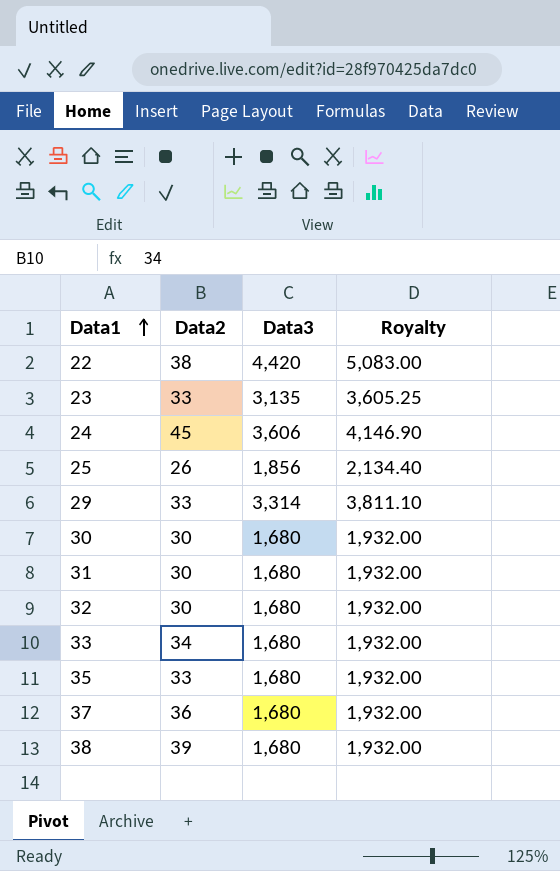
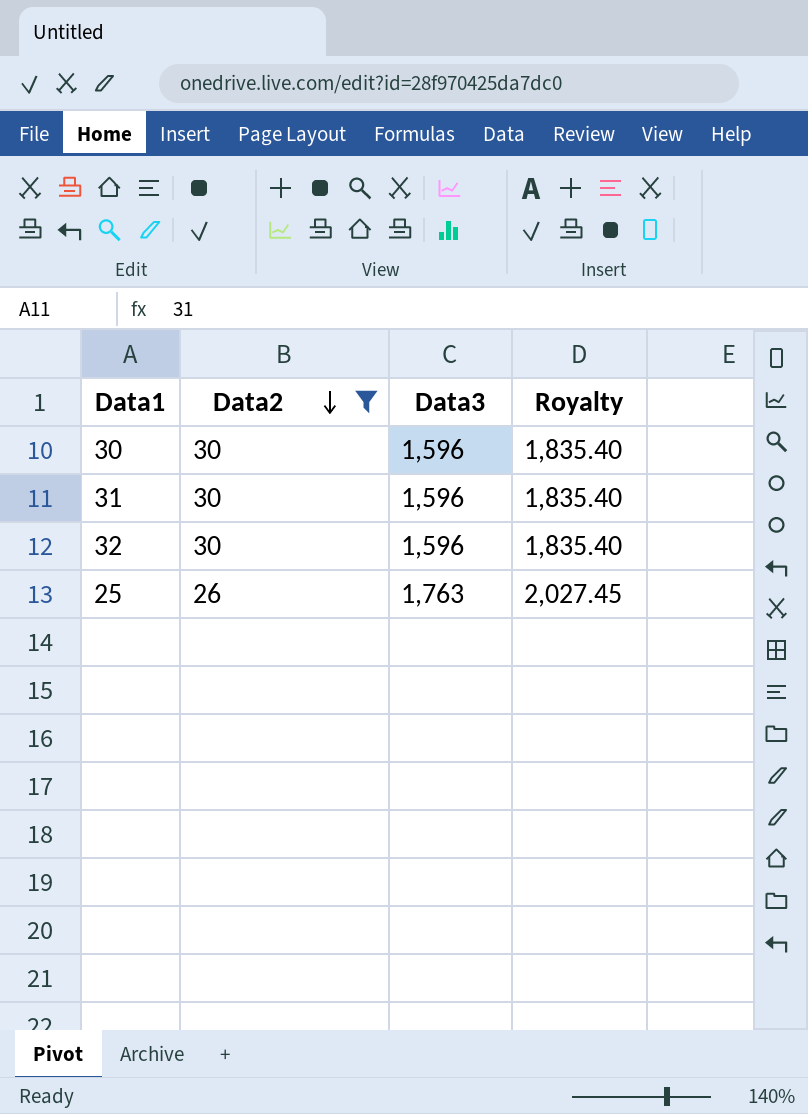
filter: none -> Data2 <= 30
row order: Data1 ascending -> Data2 descending
30 | Data3: 1,680 -> 1,596
30 | Royalty: 1,932.00 -> 1,835.40
31 | Data3: 1,680 -> 1,596
31 | Royalty: 1,932.00 -> 1,835.40
32 | Data3: 1,680 -> 1,596
32 | Royalty: 1,932.00 -> 1,835.40
25 | Data3: 1,856 -> 1,763
25 | Royalty: 2,134.40 -> 2,027.45

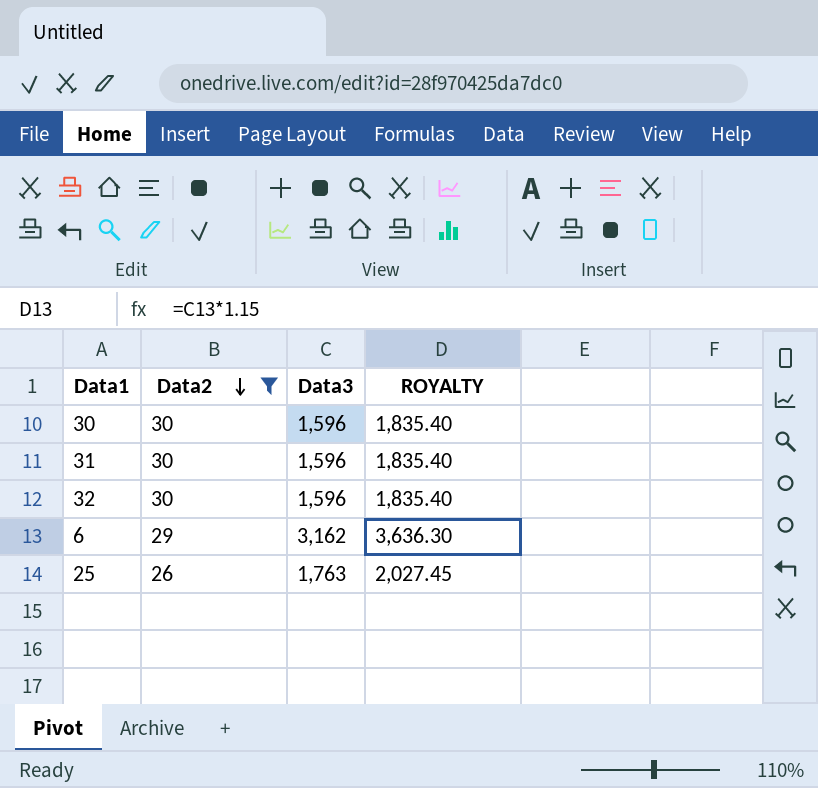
column name: Royalty -> ROYALTY
row 6: none -> 29 | 3,162 | 3,636.30

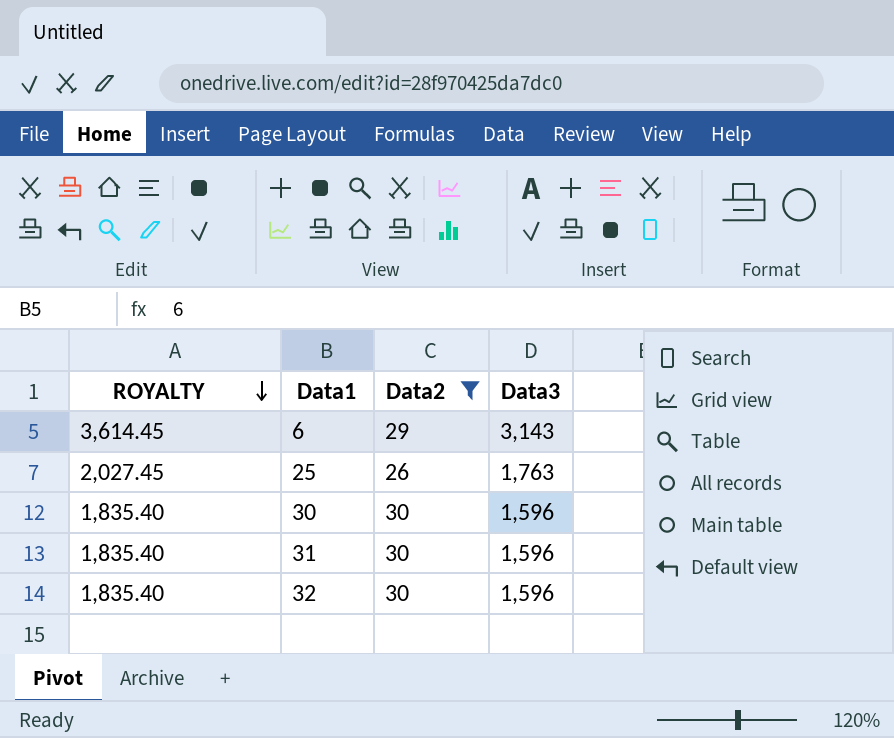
row order: Data2 descending -> ROYALTY descending
column ROYALTY | position: 4 -> 1
6 | ROYALTY: 3,636.30 -> 3,614.45
6 | Data3: 3,162 -> 3,143

